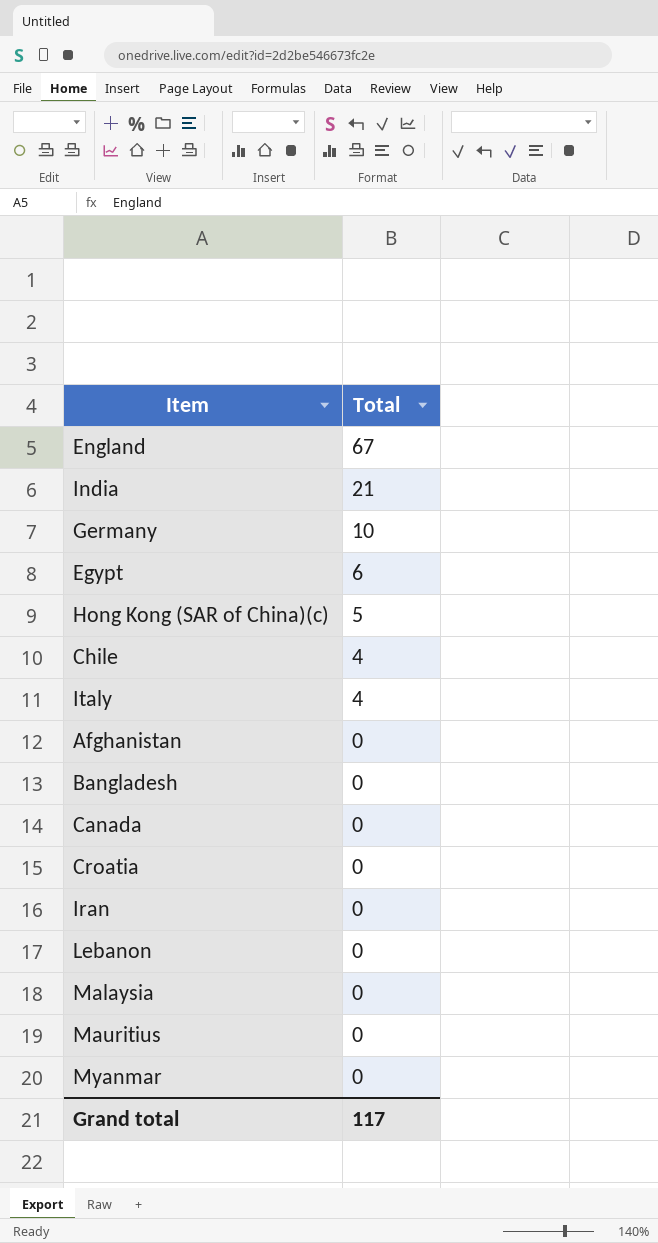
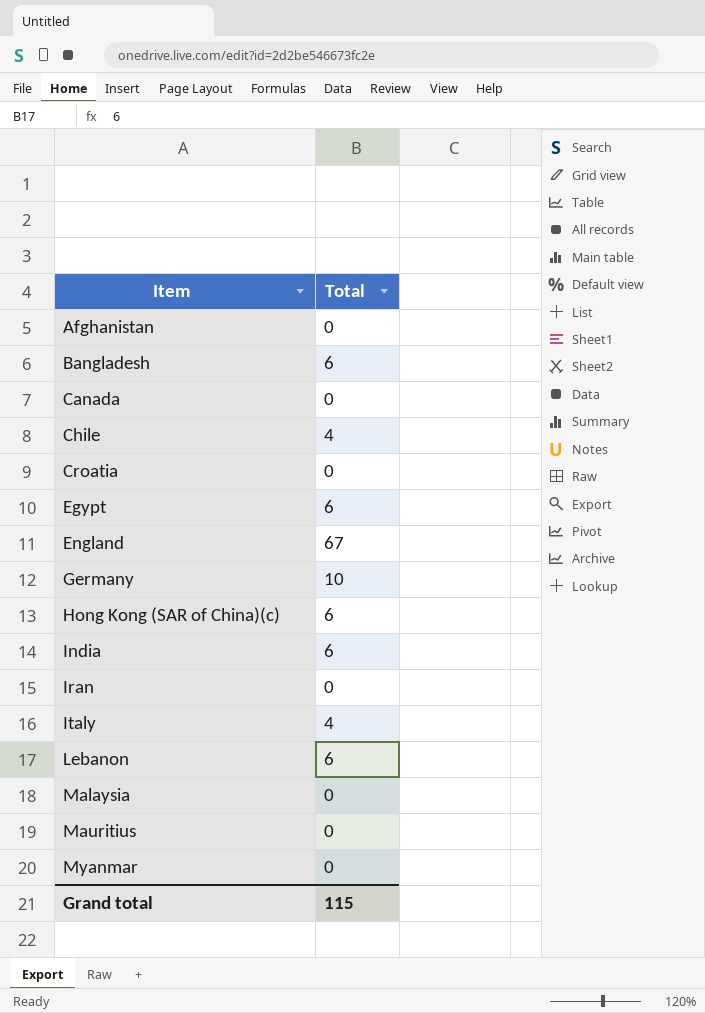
row order: Total descending -> Item ascending
Bangladesh | Total: 0 -> 6
Hong Kong (SAR of China)(c) | Total: 5 -> 6
India | Total: 21 -> 6
Lebanon | Total: 0 -> 6
Grand total | Total: 117 -> 115

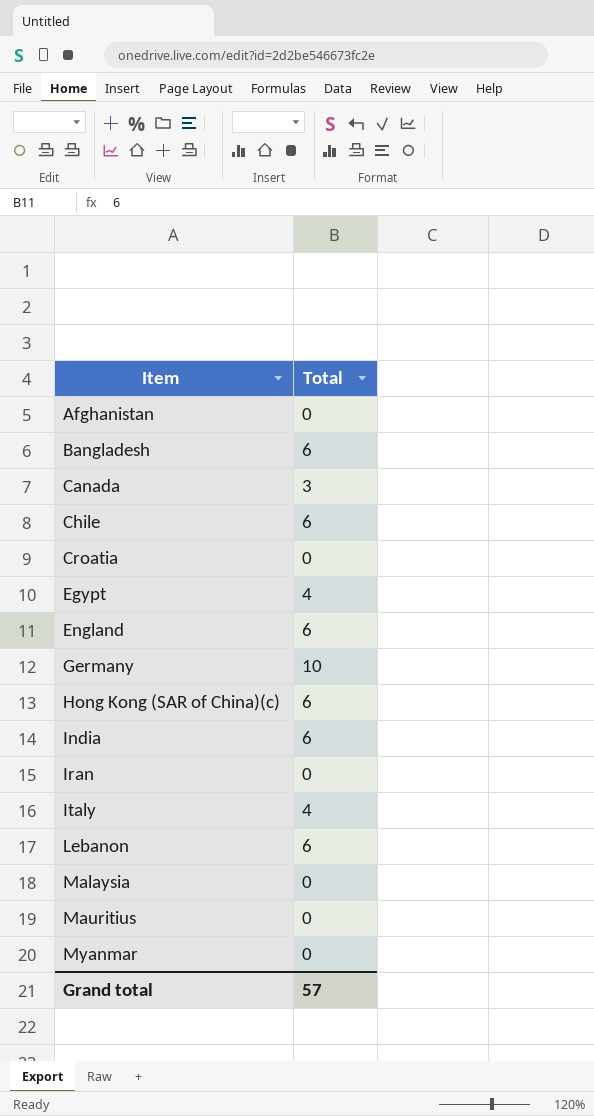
Canada | Total: 0 -> 3
Chile | Total: 4 -> 6
Egypt | Total: 6 -> 4
England | Total: 67 -> 6
Grand total | Total: 115 -> 57

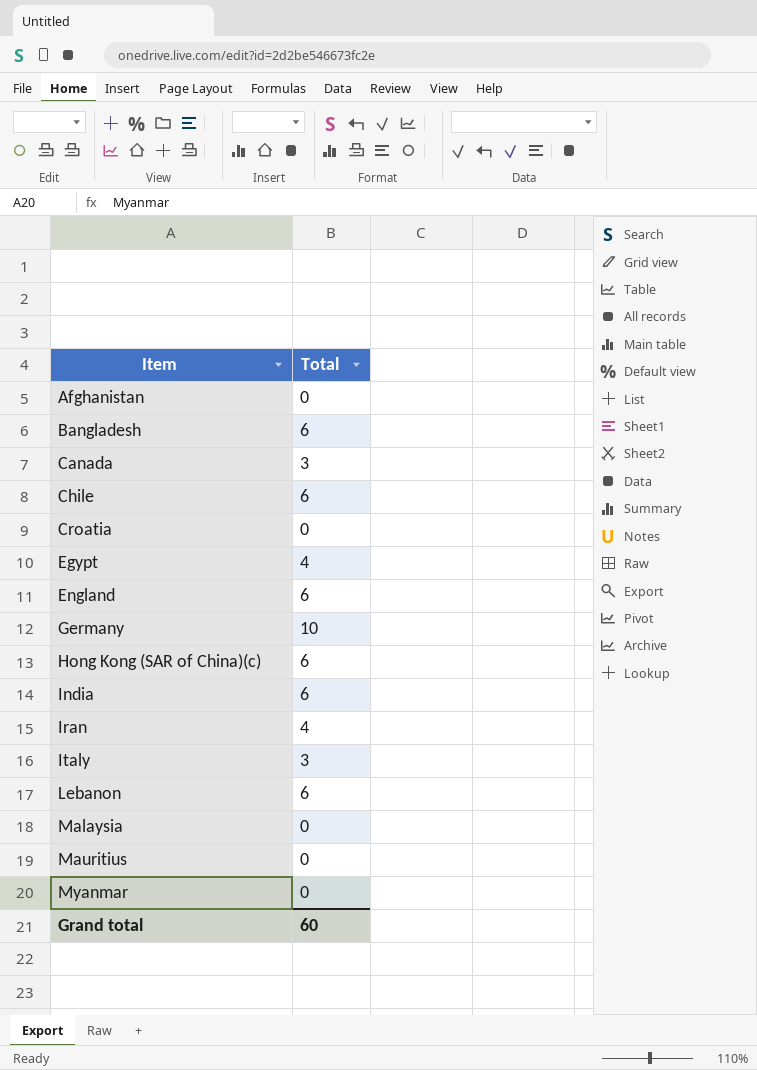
Iran | Total: 0 -> 4
Italy | Total: 4 -> 3
Grand total | Total: 57 -> 60

